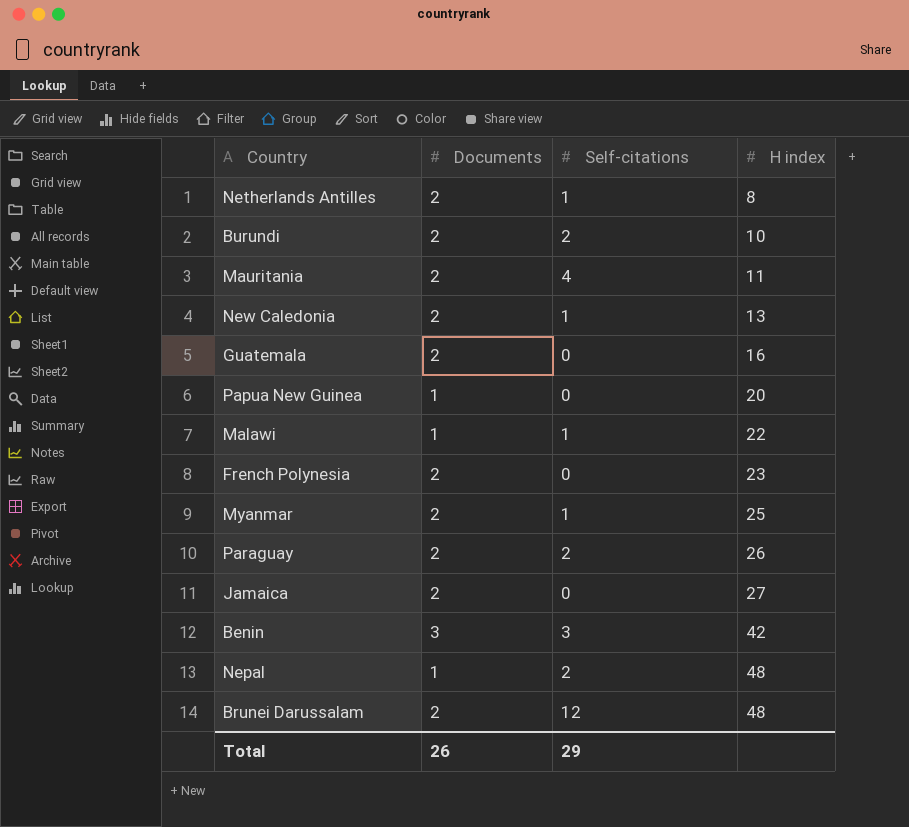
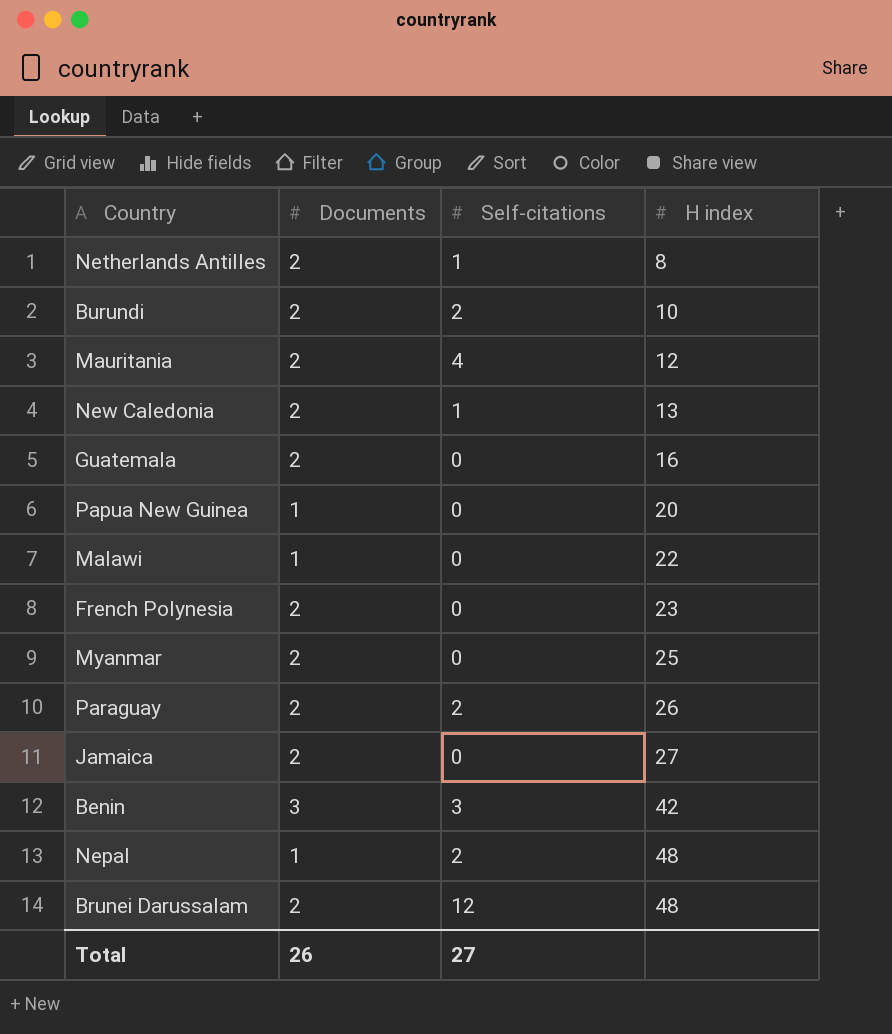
Mauritania | H index: 11 -> 12
Malawi | Self-citations: 1 -> 0
Myanmar | Self-citations: 1 -> 0
Total | Self-citations: 29 -> 27

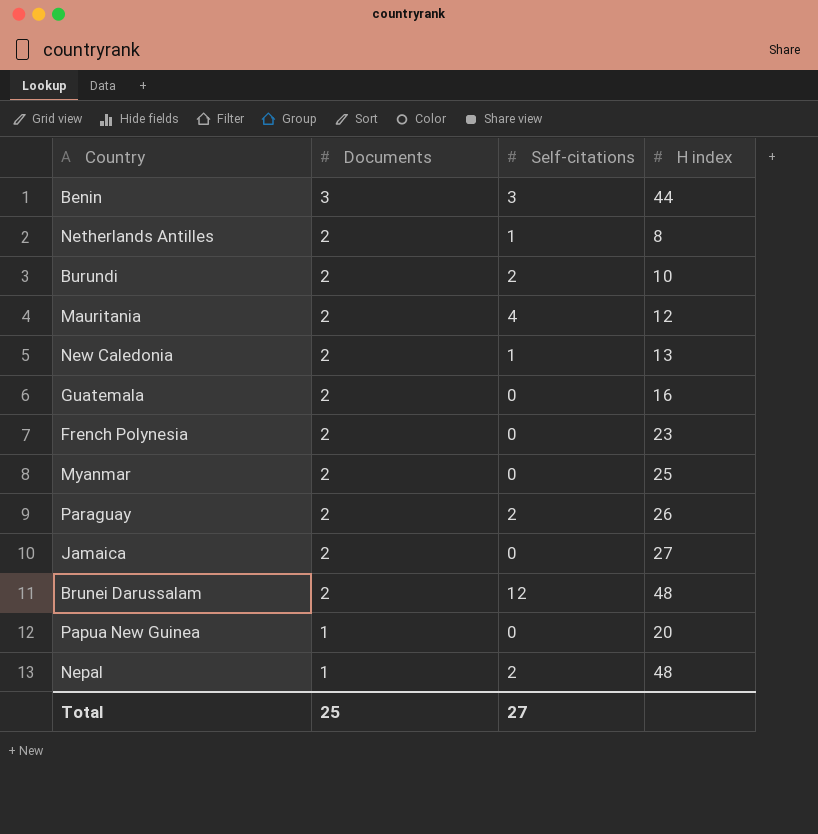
row order: H index ascending -> Documents descending
row Malawi: 1 | 0 | 22 -> none
Benin | H index: 42 -> 44
Total | Documents: 26 -> 25

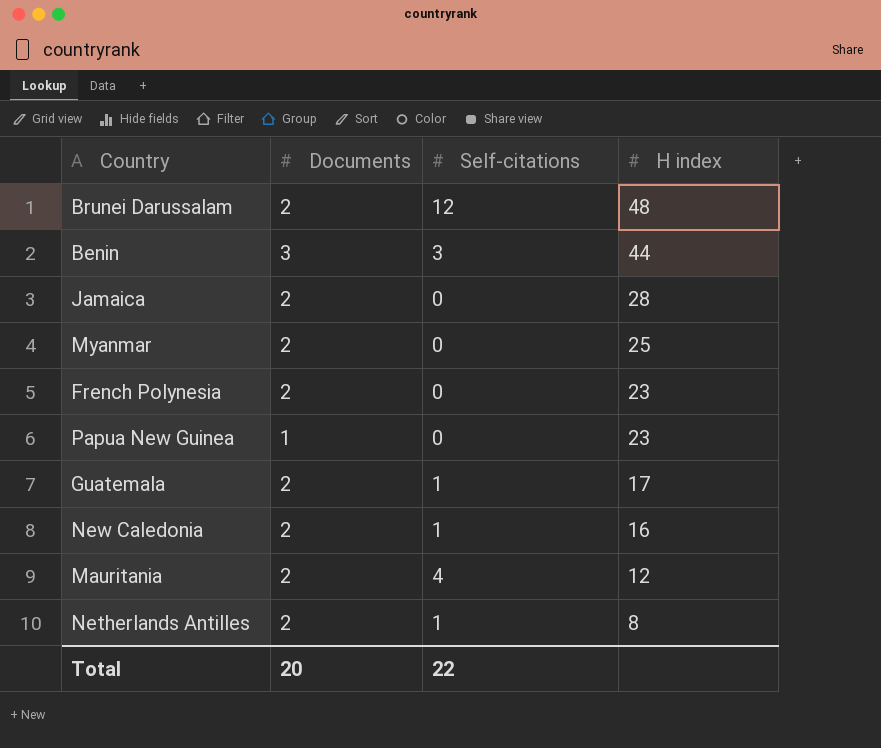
row order: Documents descending -> H index descending
row Burundi: 2 | 2 | 10 -> none
row Paraguay: 2 | 2 | 26 -> none
row Nepal: 1 | 2 | 48 -> none
Jamaica | H index: 27 -> 28
Papua New Guinea | H index: 20 -> 23
Guatemala | Self-citations: 0 -> 1
Guatemala | H index: 16 -> 17
New Caledonia | H index: 13 -> 16
Total | Documents: 25 -> 20
Total | Self-citations: 27 -> 22

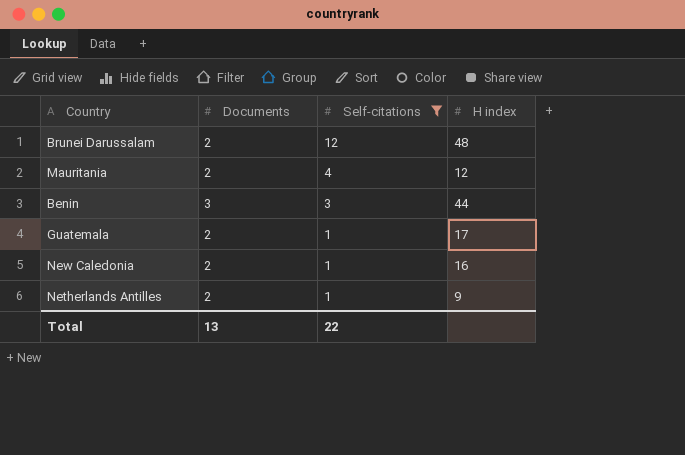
filter: none -> Self-citations != 0
row order: H index descending -> Self-citations descending
Netherlands Antilles | H index: 8 -> 9
Total | Documents: 20 -> 13

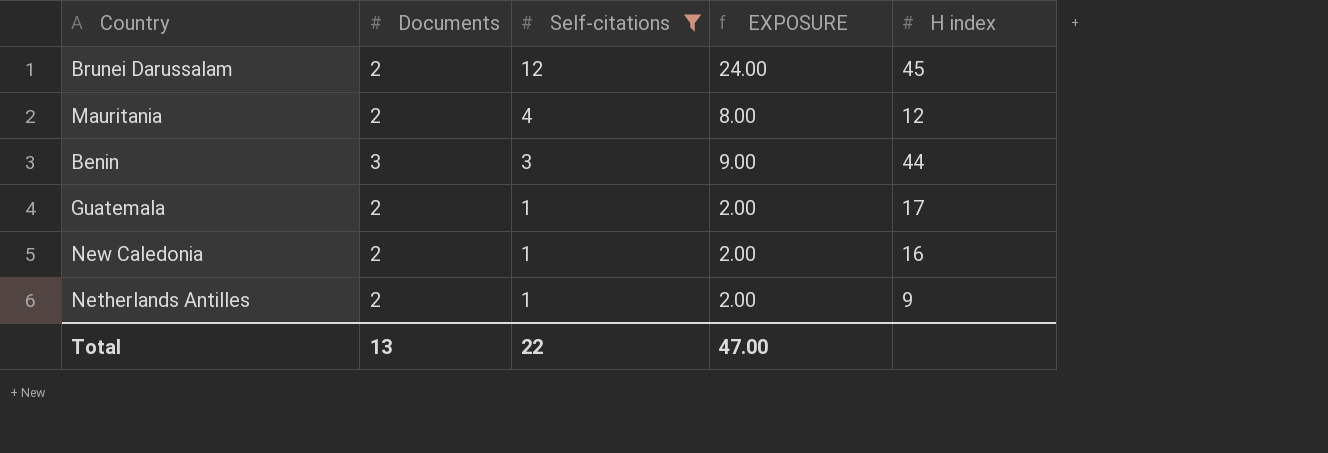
column EXPOSURE | formula: none -> [Documents] * [Self-citations]
Brunei Darussalam | H index: 48 -> 45

